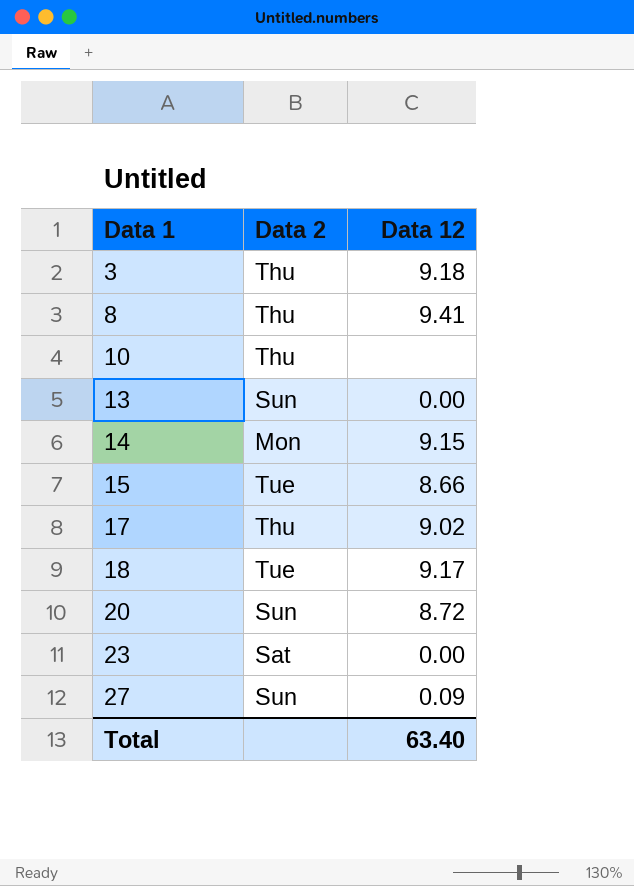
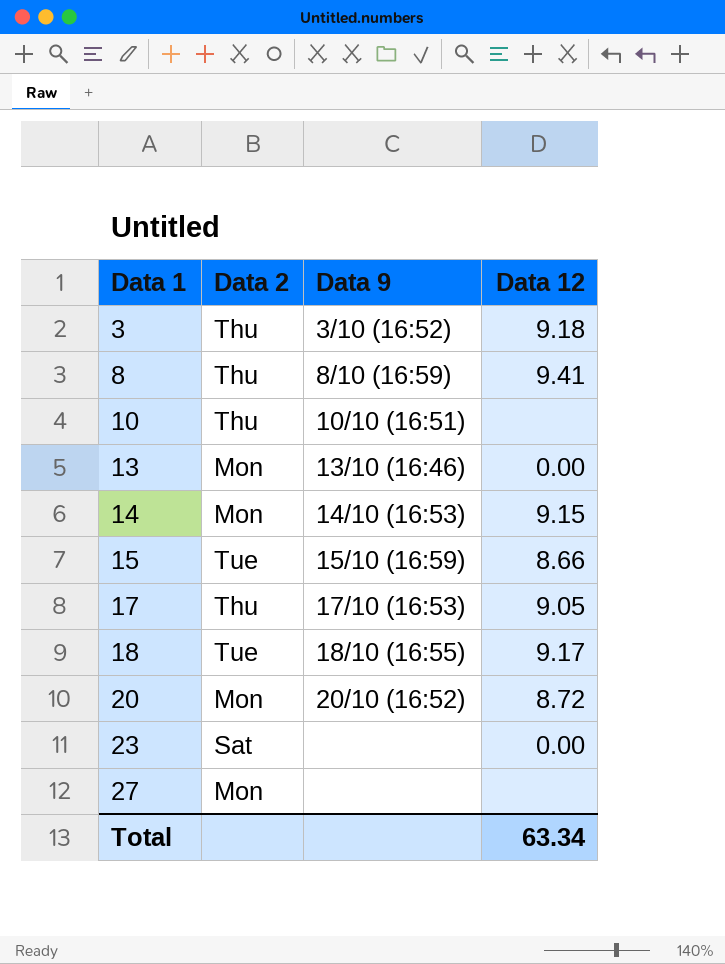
column Data 9 | position: none -> 3
13 | Data 2: Sun -> Mon
17 | Data 12: 9.02 -> 9.05
20 | Data 2: Sun -> Mon
27 | Data 2: Sun -> Mon
27 | Data 12: 0.09 -> none
Total | Data 12: 63.40 -> 63.34

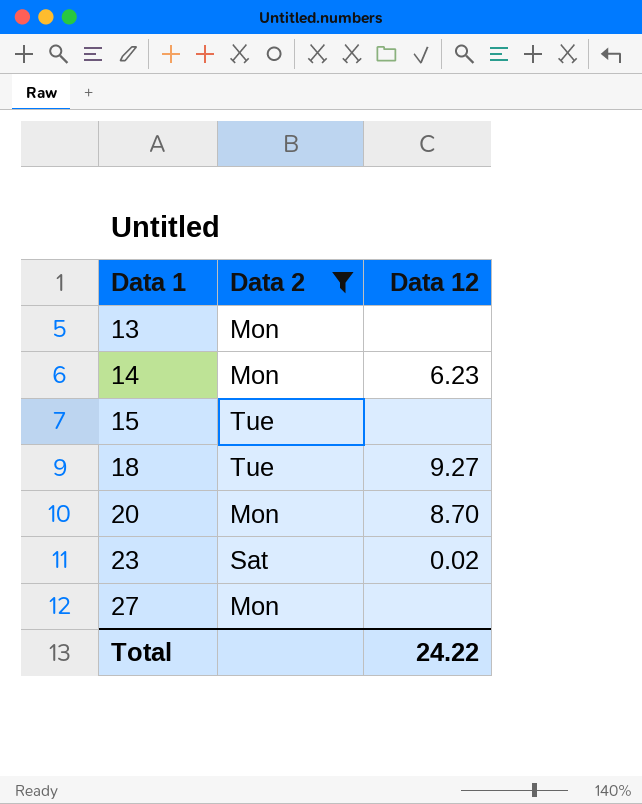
filter: none -> Data 2 != Thu
column Data 9 | position: 3 -> none
13 | Data 12: 0.00 -> none
14 | Data 12: 9.15 -> 6.23
15 | Data 12: 8.66 -> none
18 | Data 12: 9.17 -> 9.27
20 | Data 12: 8.72 -> 8.70
23 | Data 12: 0.00 -> 0.02
Total | Data 12: 63.34 -> 24.22

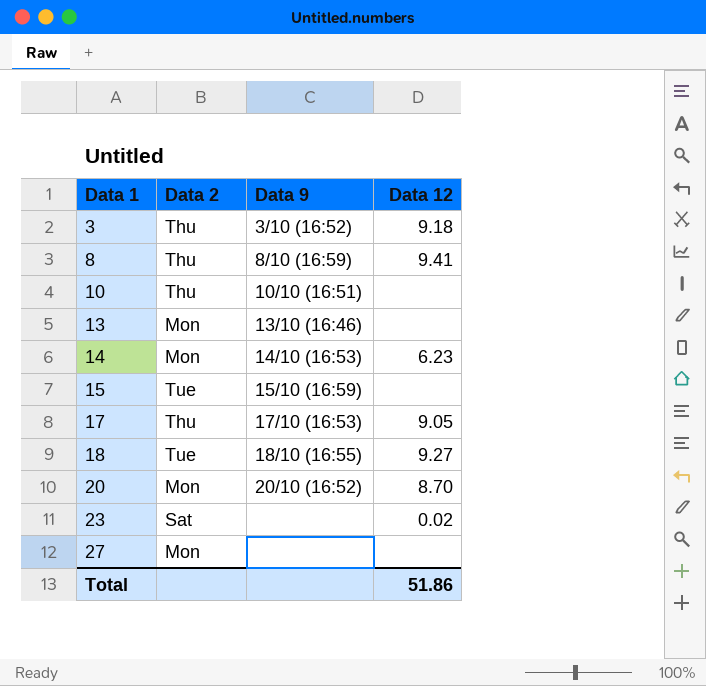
filter: Data 2 != Thu -> none
column Data 9 | position: none -> 3
Total | Data 12: 24.22 -> 51.86

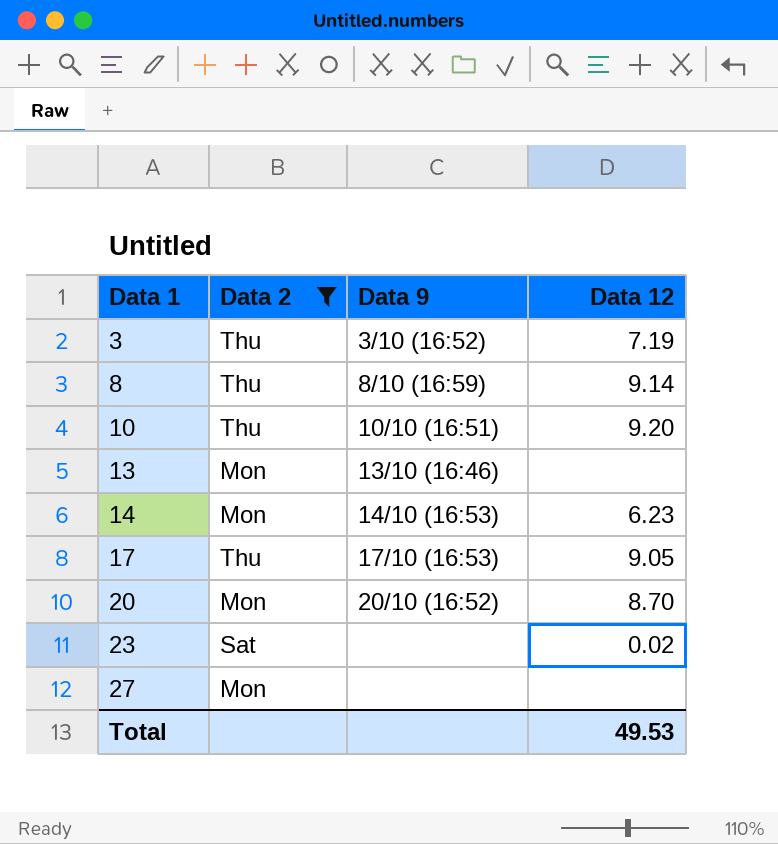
filter: none -> Data 2 != Tue
3 | Data 12: 9.18 -> 7.19
8 | Data 12: 9.41 -> 9.14
10 | Data 12: none -> 9.20
Total | Data 12: 51.86 -> 49.53

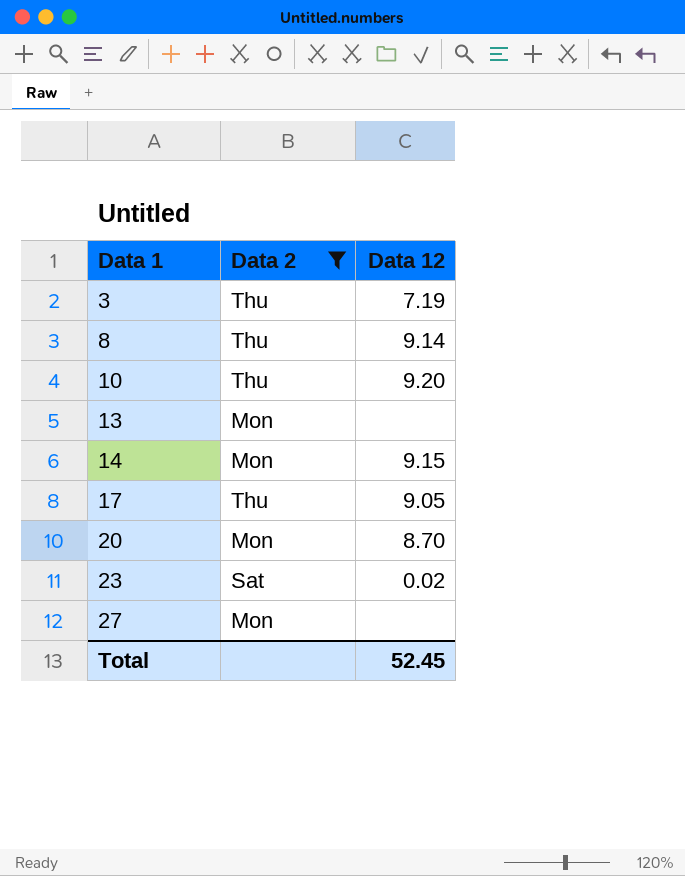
column Data 9 | position: 3 -> none
14 | Data 12: 6.23 -> 9.15
Total | Data 12: 49.53 -> 52.45

